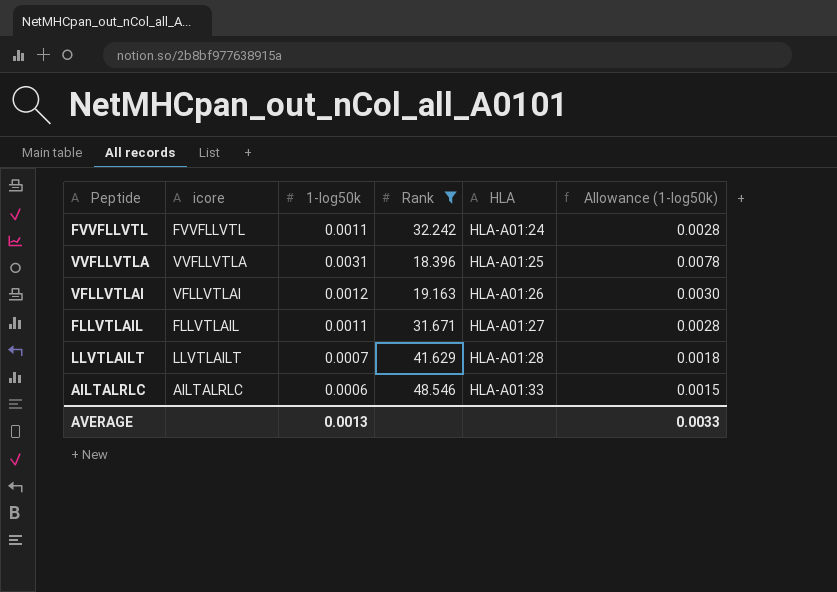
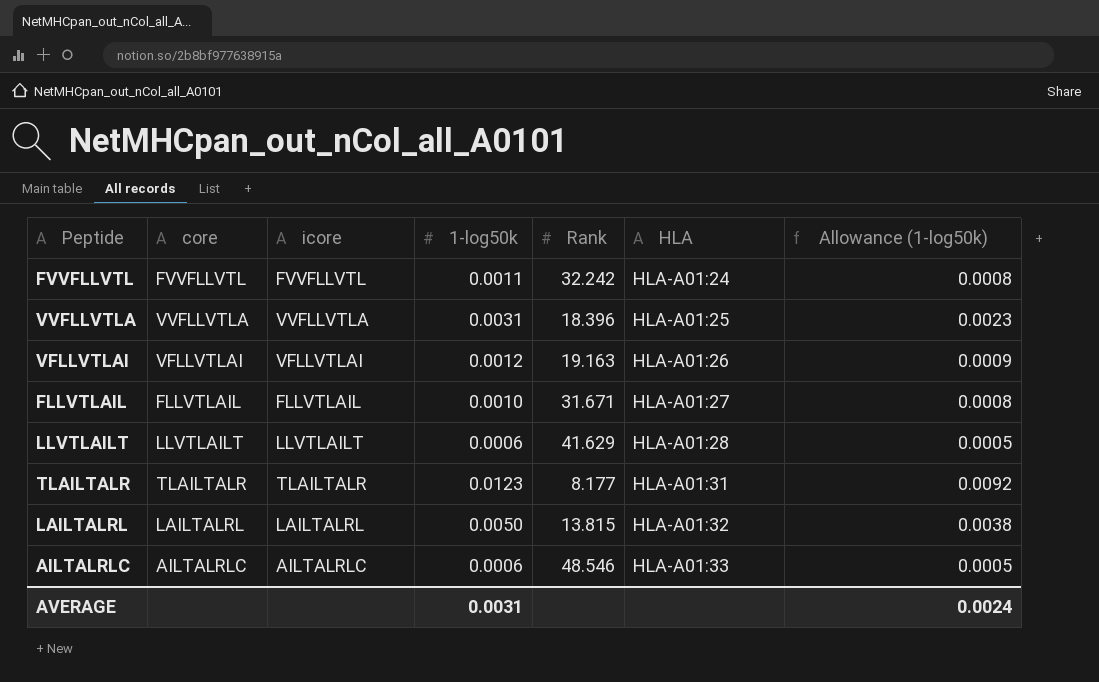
filter: Rank >= 18.396 -> none
column core | position: none -> 2
column Allowance (1-log50k) | formula: [1-log50k] * 2.5 -> [1-log50k] * 0.75
FLLVTLAIL | 1-log50k: 0.0011 -> 0.0010
LLVTLAILT | 1-log50k: 0.0007 -> 0.0006
AVERAGE | 1-log50k: 0.0013 -> 0.0031
AVERAGE | Allowance (1-log50k): 0.0033 -> 0.0024

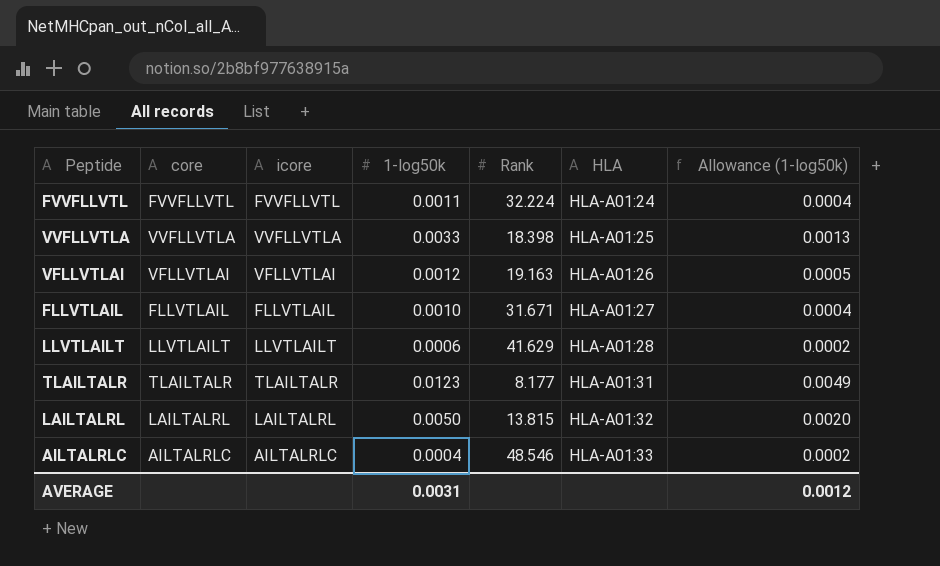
column Allowance (1-log50k) | formula: [1-log50k] * 0.75 -> [1-log50k] * 0.4
FVVFLLVTL | Rank: 32.242 -> 32.224
VVFLLVTLA | 1-log50k: 0.0031 -> 0.0033
VVFLLVTLA | Rank: 18.396 -> 18.398
AILTALRLC | 1-log50k: 0.0006 -> 0.0004
AVERAGE | Allowance (1-log50k): 0.0024 -> 0.0012

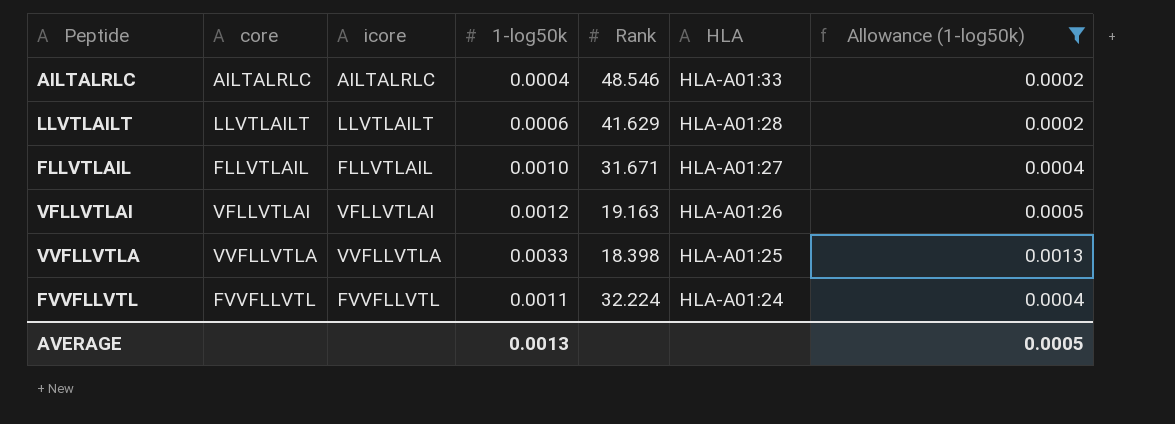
filter: none -> Allowance (1-log50k) <= 0.0013
row order: HLA ascending -> HLA descending
AVERAGE | 1-log50k: 0.0031 -> 0.0013
AVERAGE | Allowance (1-log50k): 0.0012 -> 0.0005

